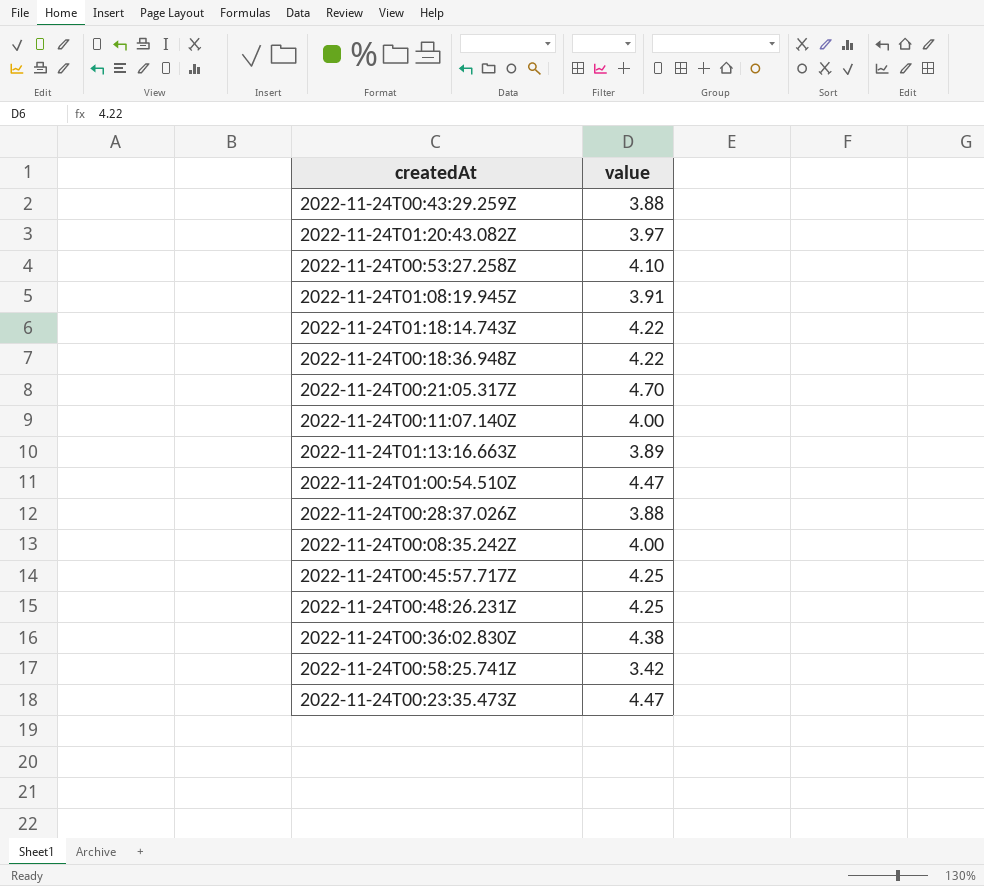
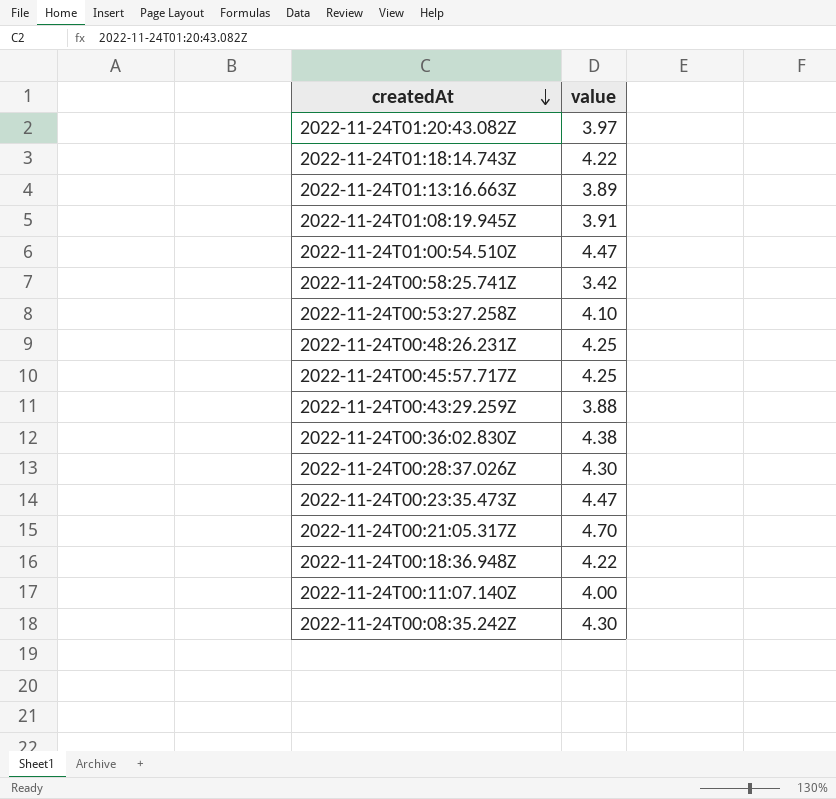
row order: none -> createdAt descending
2022-11-24T00:28:37.026Z | value: 3.88 -> 4.30
2022-11-24T00:08:35.242Z | value: 4.00 -> 4.30

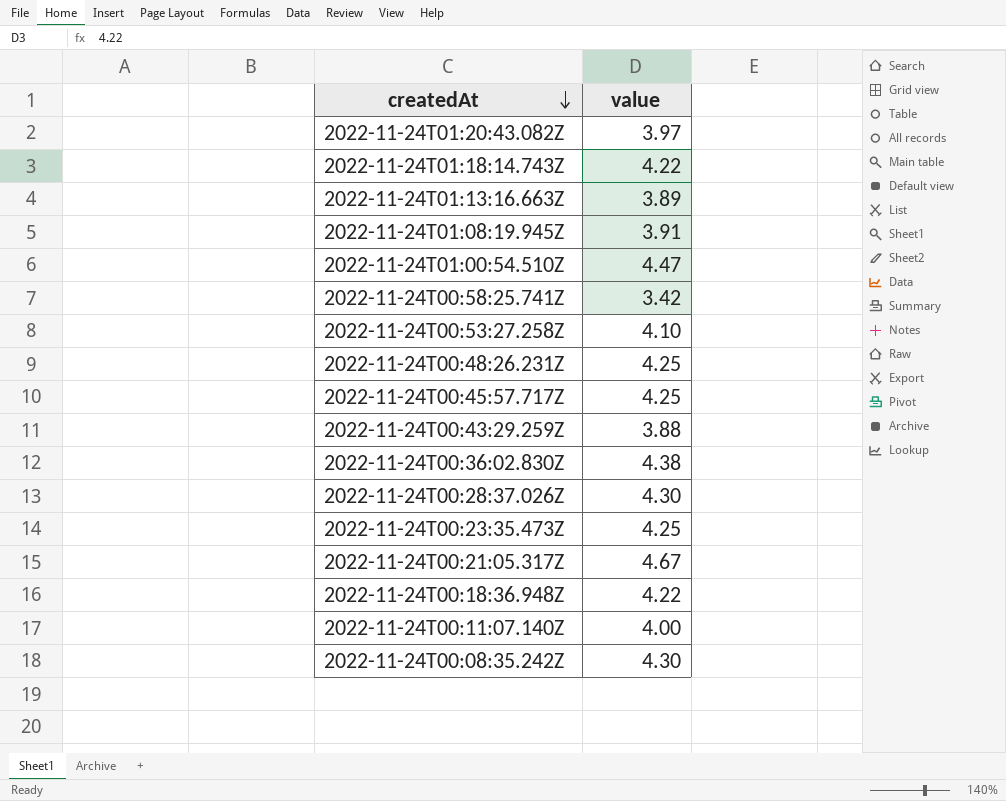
2022-11-24T00:23:35.473Z | value: 4.47 -> 4.25
2022-11-24T00:21:05.317Z | value: 4.70 -> 4.67

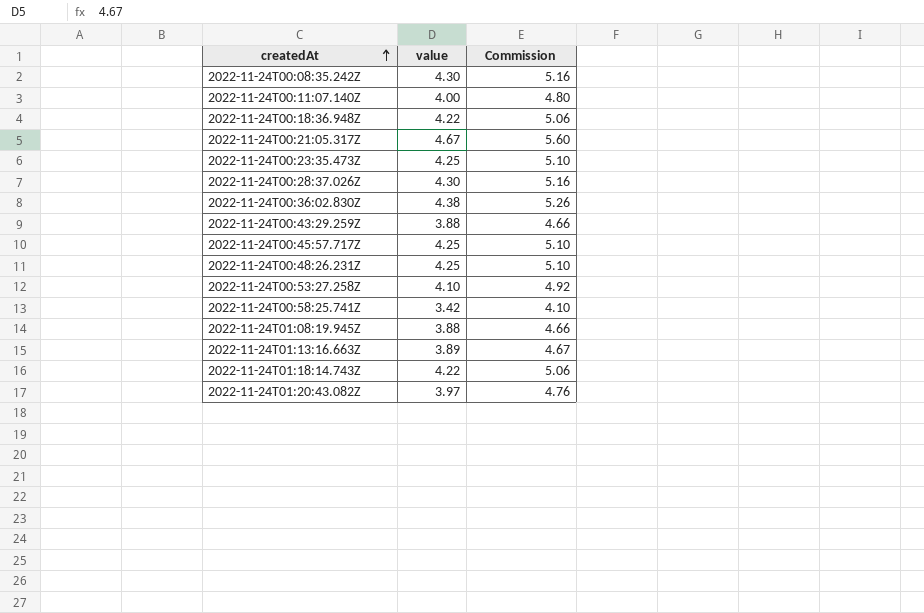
row order: createdAt descending -> createdAt ascending
column Commission | formula: none -> [value] * 1.2
row 2022-11-24T01:00:54.510Z: 4.47 -> none
2022-11-24T01:08:19.945Z | value: 3.91 -> 3.88

